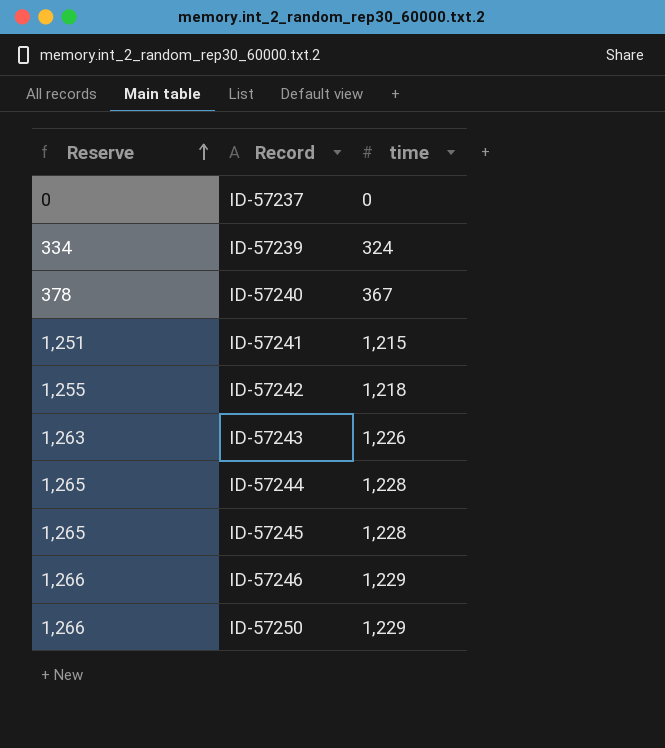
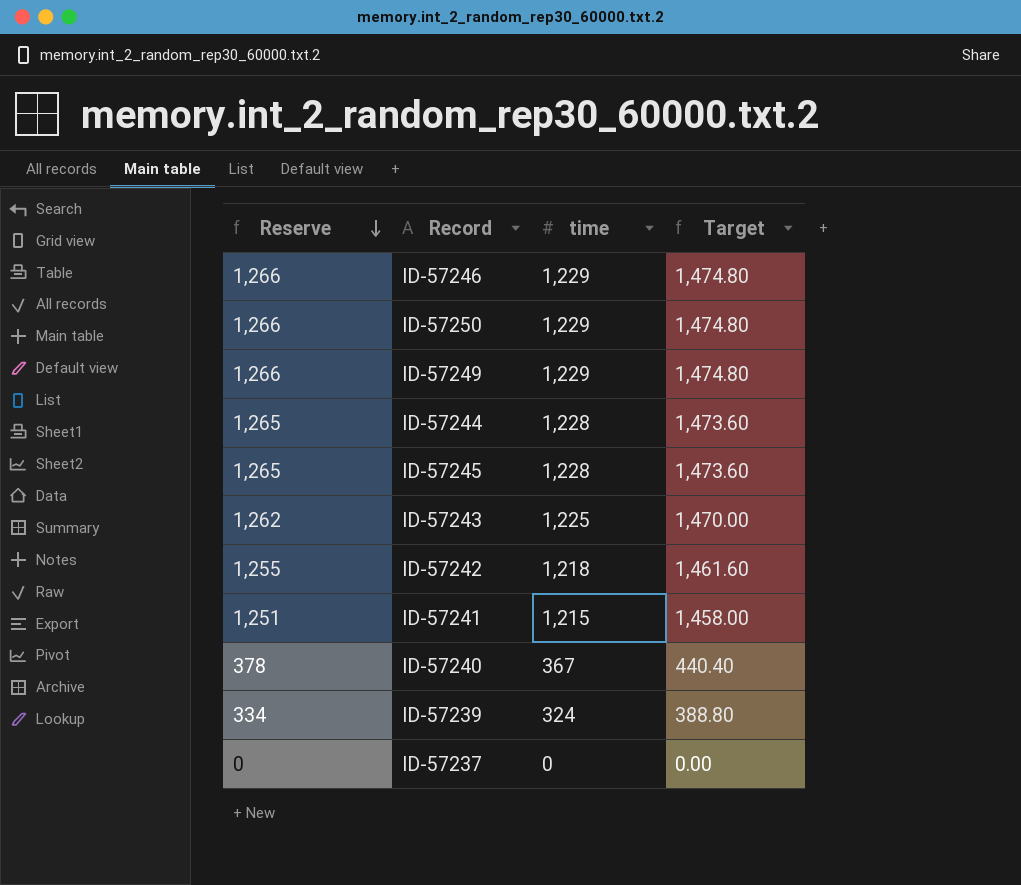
row order: Reserve ascending -> Reserve descending
column Target | formula: none -> [time] * 1.2
row ID-57249: none -> 1,266 | 1,229 | 1,474.80
ID-57243 | Reserve: 1,263 -> 1,262
ID-57243 | time: 1,226 -> 1,225

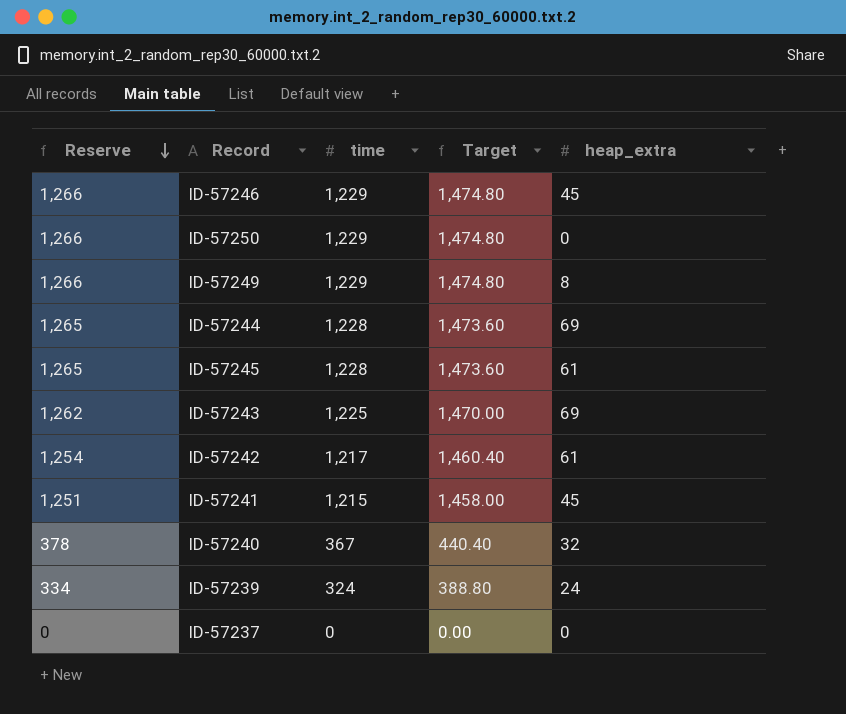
column heap_extra | position: none -> 5
ID-57242 | Reserve: 1,255 -> 1,254
ID-57242 | time: 1,218 -> 1,217
ID-57242 | Target: 1,461.60 -> 1,460.40

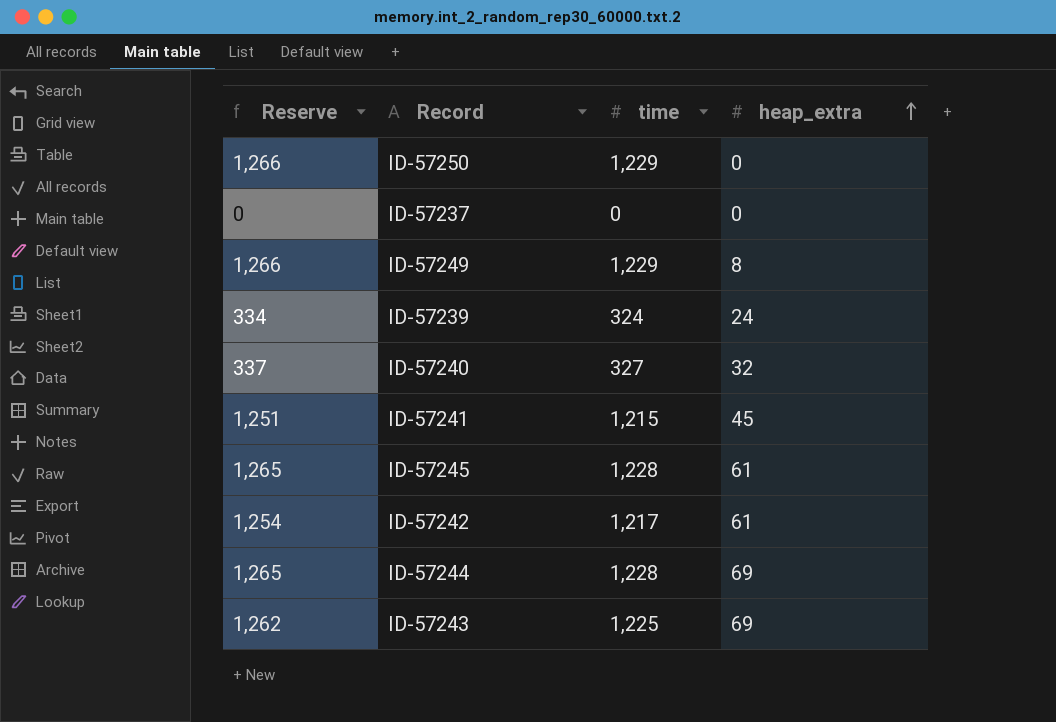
row order: Reserve descending -> heap_extra ascending
column Target | formula: [time] * 1.2 -> none
row ID-57246: 1,266 | 1,229 | 1,474.80 | 45 -> none
ID-57240 | Reserve: 378 -> 337
ID-57240 | time: 367 -> 327

